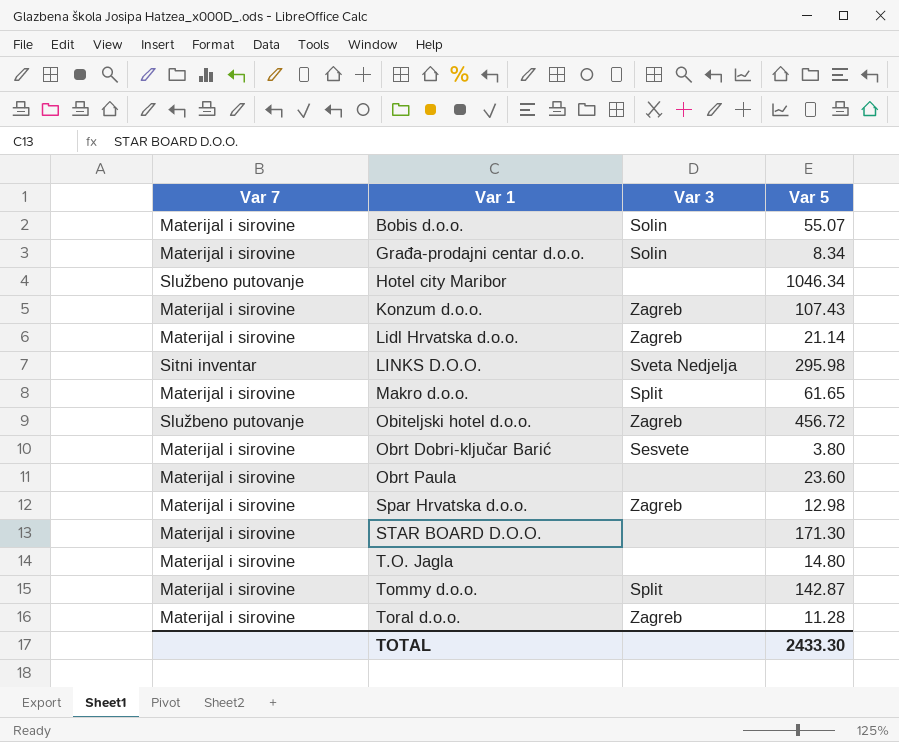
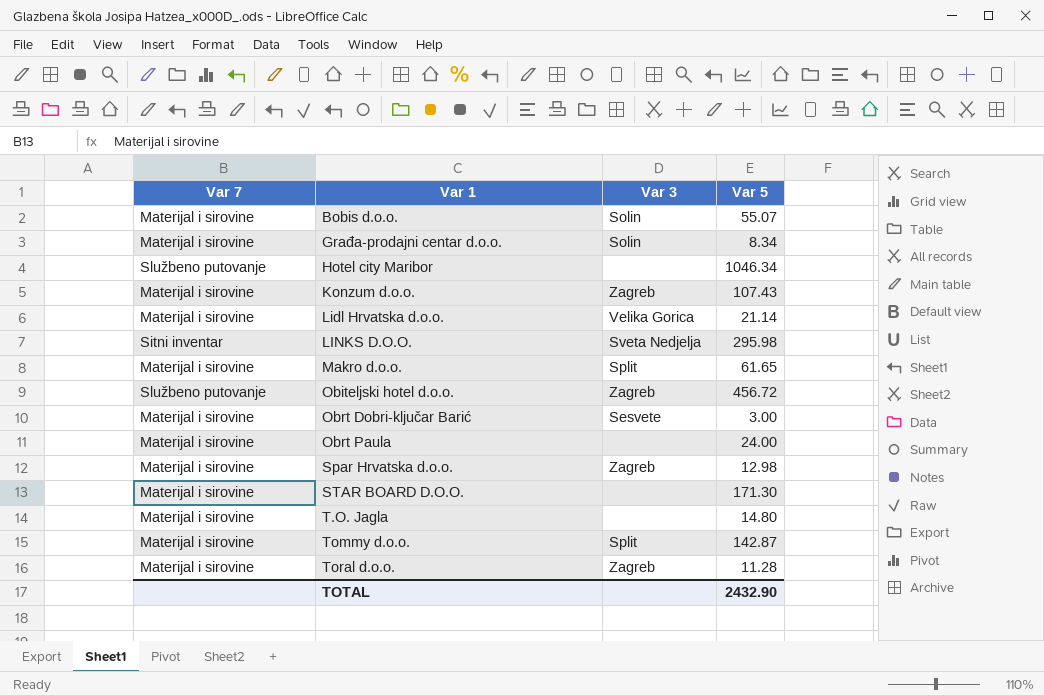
Lidl Hrvatska d.o.o. | Var 3: Zagreb -> Velika Gorica
Obrt Dobri-ključar Barić | Var 5: 3.80 -> 3.00
Obrt Paula | Var 5: 23.60 -> 24.00
TOTAL | Var 5: 2433.30 -> 2432.90

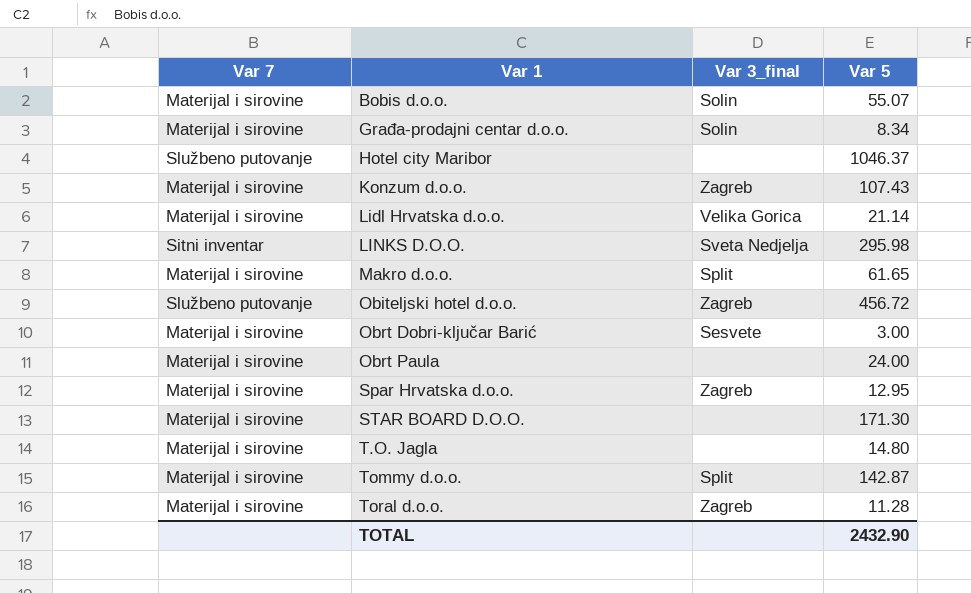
column name: Var 3 -> Var 3_final
Hotel city Maribor | Var 5: 1046.34 -> 1046.37
Spar Hrvatska d.o.o. | Var 5: 12.98 -> 12.95

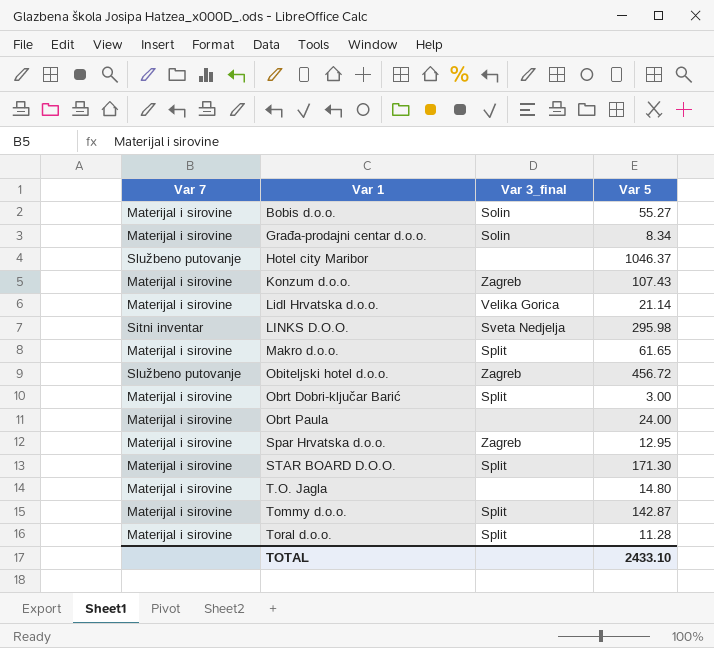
Bobis d.o.o. | Var 5: 55.07 -> 55.27
Obrt Dobri-ključar Barić | Var 3_final: Sesvete -> Split
STAR BOARD D.O.O. | Var 3_final: none -> Split
Toral d.o.o. | Var 3_final: Zagreb -> Split
TOTAL | Var 5: 2432.90 -> 2433.10

